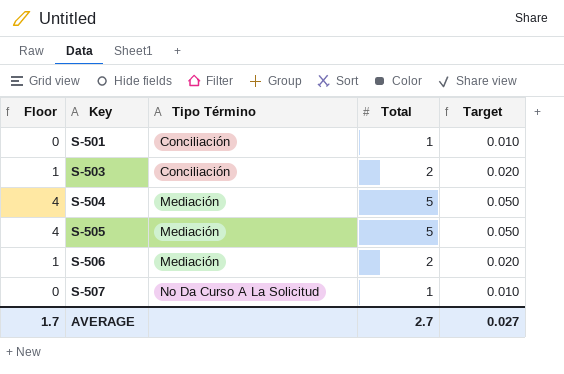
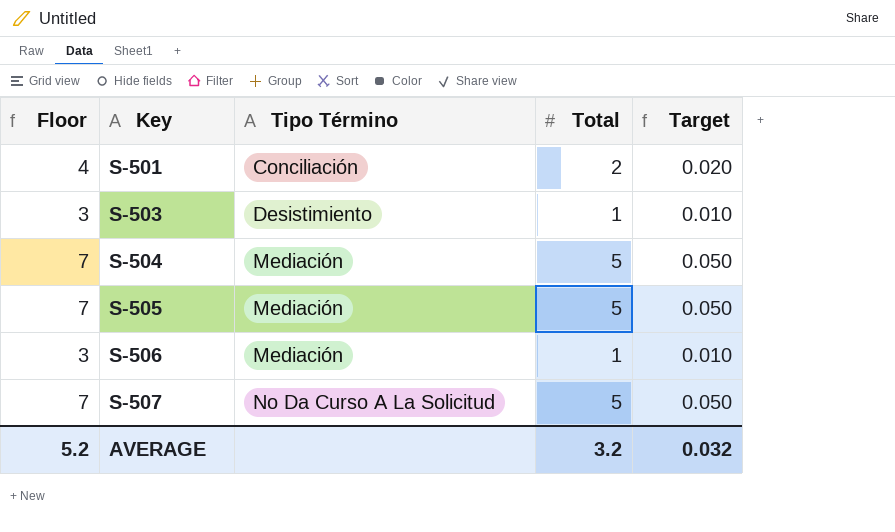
column Floor | formula: [Total] - 1 -> [Total] + 2
S-501 | Total: 1 -> 2
S-501 | Target: 0.010 -> 0.020
S-503 | Tipo Término: Conciliación -> Desistimiento
S-503 | Total: 2 -> 1
S-503 | Target: 0.020 -> 0.010
S-506 | Total: 2 -> 1
S-506 | Target: 0.020 -> 0.010
S-507 | Total: 1 -> 5
S-507 | Target: 0.010 -> 0.050
AVERAGE | Floor: 1.7 -> 5.2
AVERAGE | Total: 2.7 -> 3.2
AVERAGE | Target: 0.027 -> 0.032

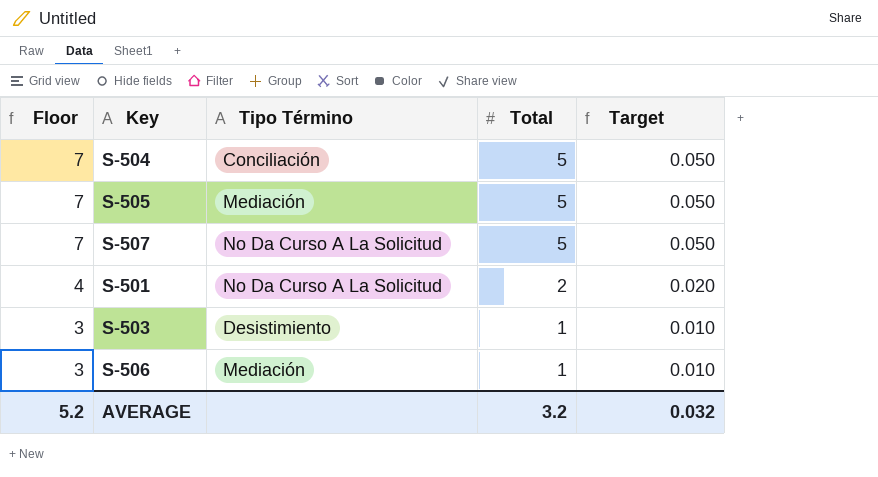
row order: Key ascending -> Floor descending
S-504 | Tipo Término: Mediación -> Conciliación
S-501 | Tipo Término: Conciliación -> No Da Curso A La Solicitud

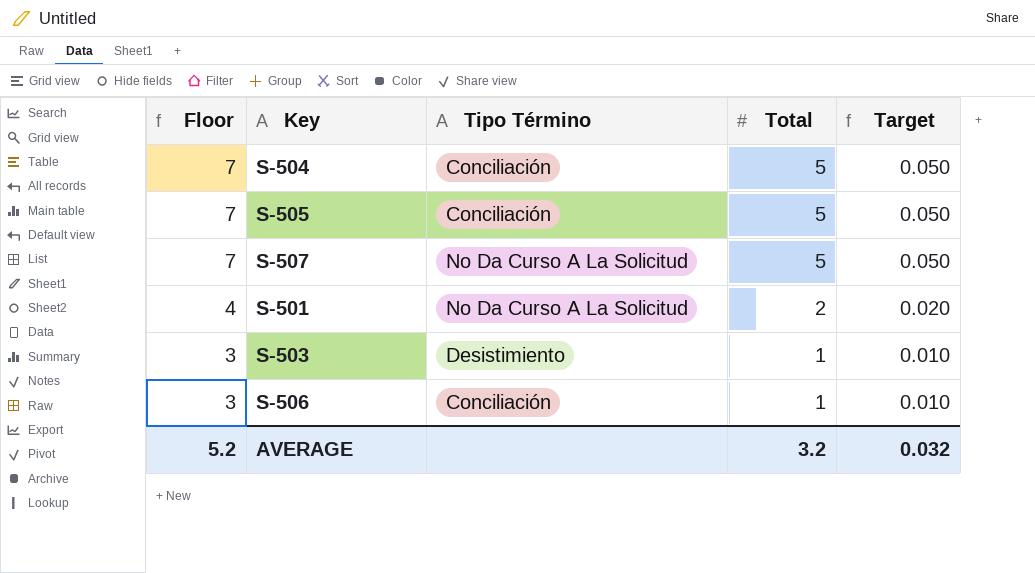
S-505 | Tipo Término: Mediación -> Conciliación
S-506 | Tipo Término: Mediación -> Conciliación

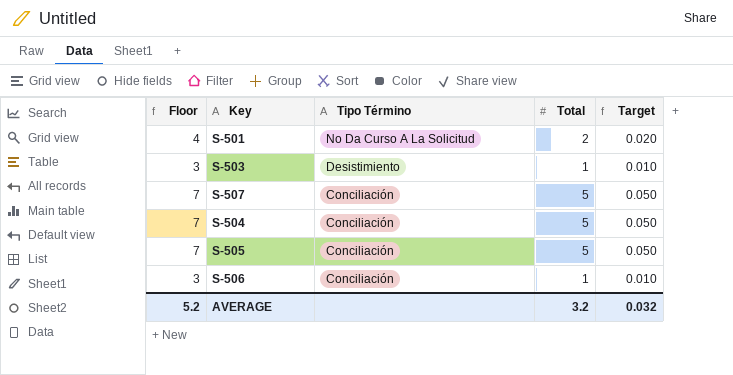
row order: Floor descending -> Tipo Término descending
S-507 | Tipo Término: No Da Curso A La Solicitud -> Conciliación

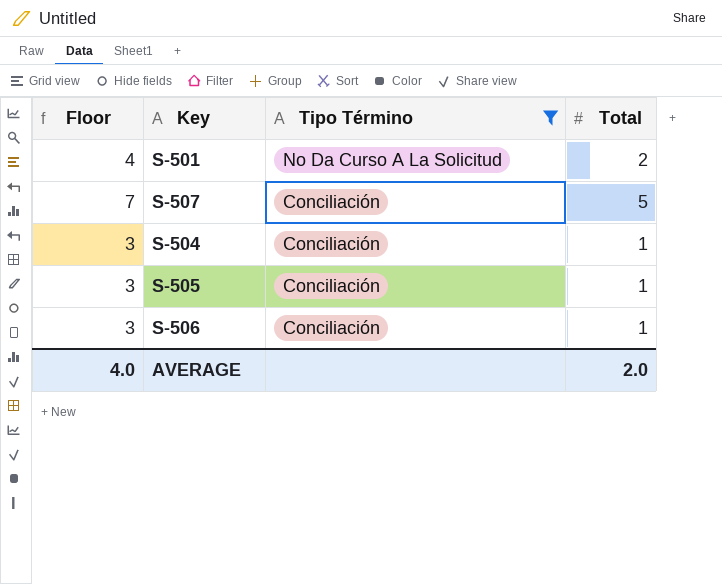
filter: none -> Tipo Término != Desistimiento
column Target | formula: [Total] * 0.01 -> none
S-504 | Floor: 7 -> 3
S-504 | Total: 5 -> 1
S-505 | Floor: 7 -> 3
S-505 | Total: 5 -> 1
AVERAGE | Floor: 5.2 -> 4.0
AVERAGE | Total: 3.2 -> 2.0

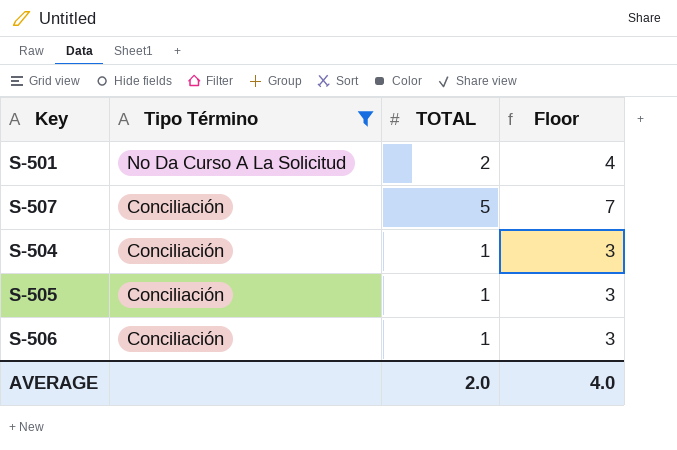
column name: Total -> TOTAL
column Floor | position: 1 -> 4

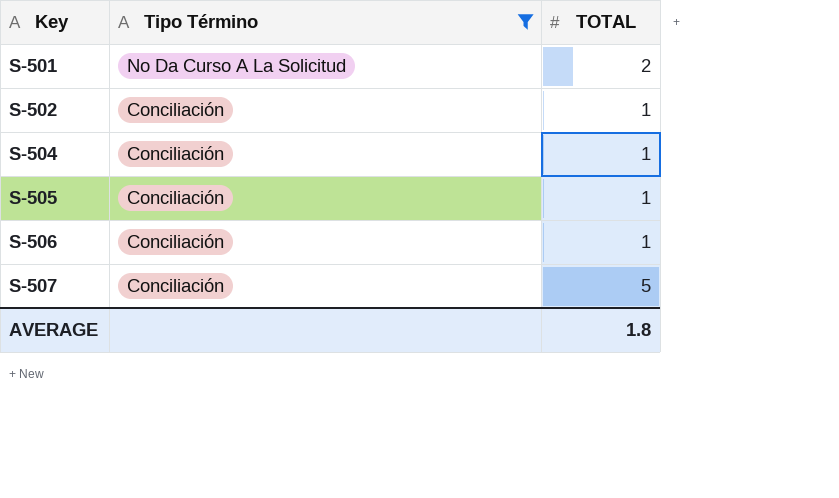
row order: Tipo Término descending -> Key ascending
column Floor | formula: [TOTAL] + 2 -> none
row S-502: none -> Conciliación | 1
AVERAGE | TOTAL: 2.0 -> 1.8

